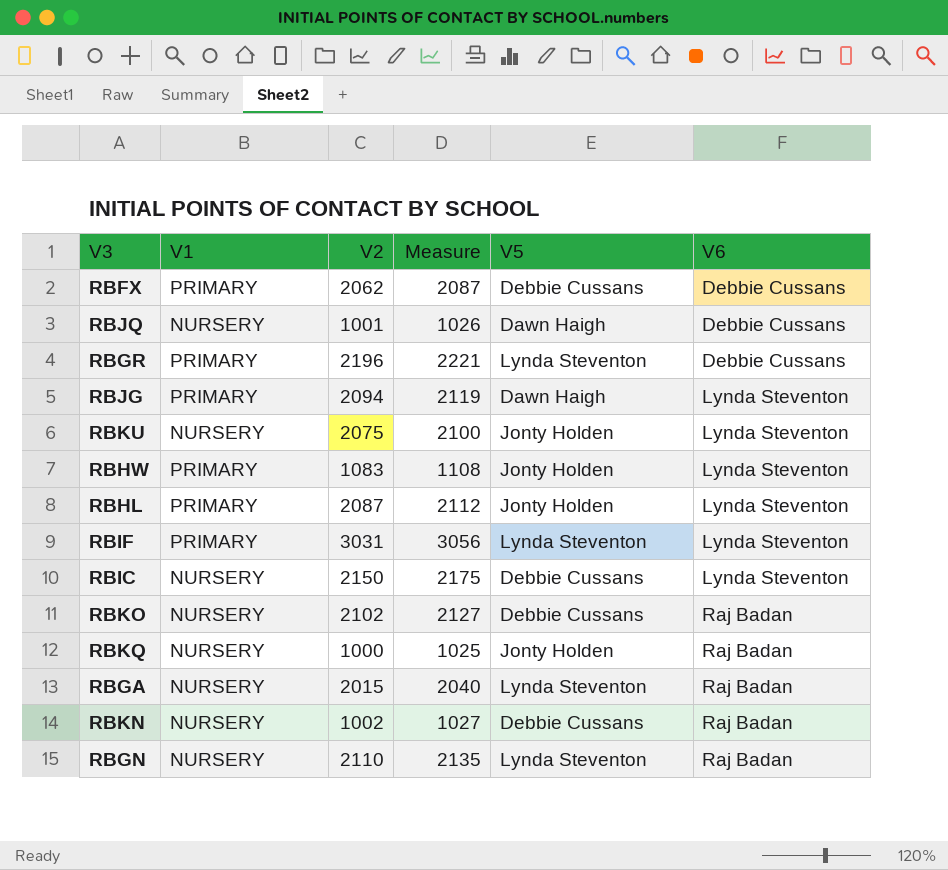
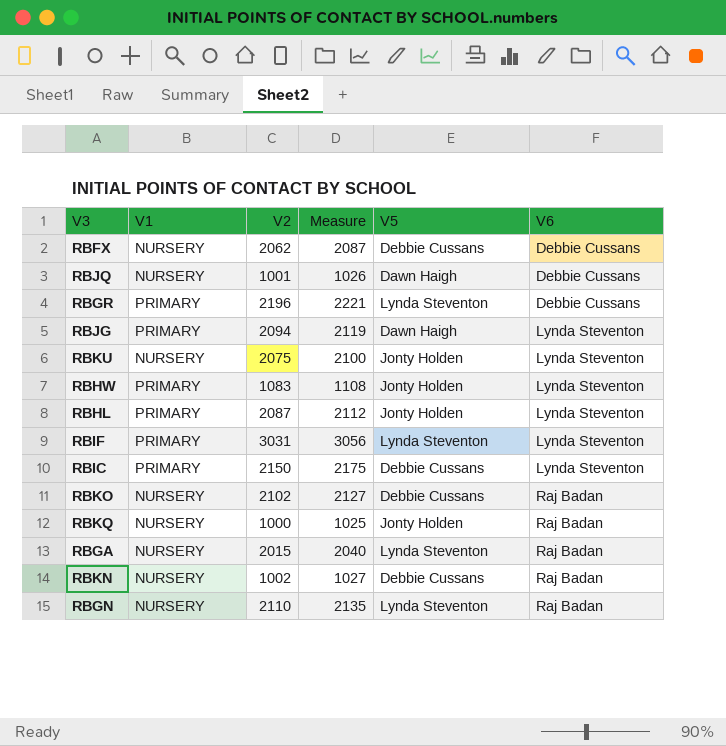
RBFX | V1: PRIMARY -> NURSERY
RBIC | V1: NURSERY -> PRIMARY

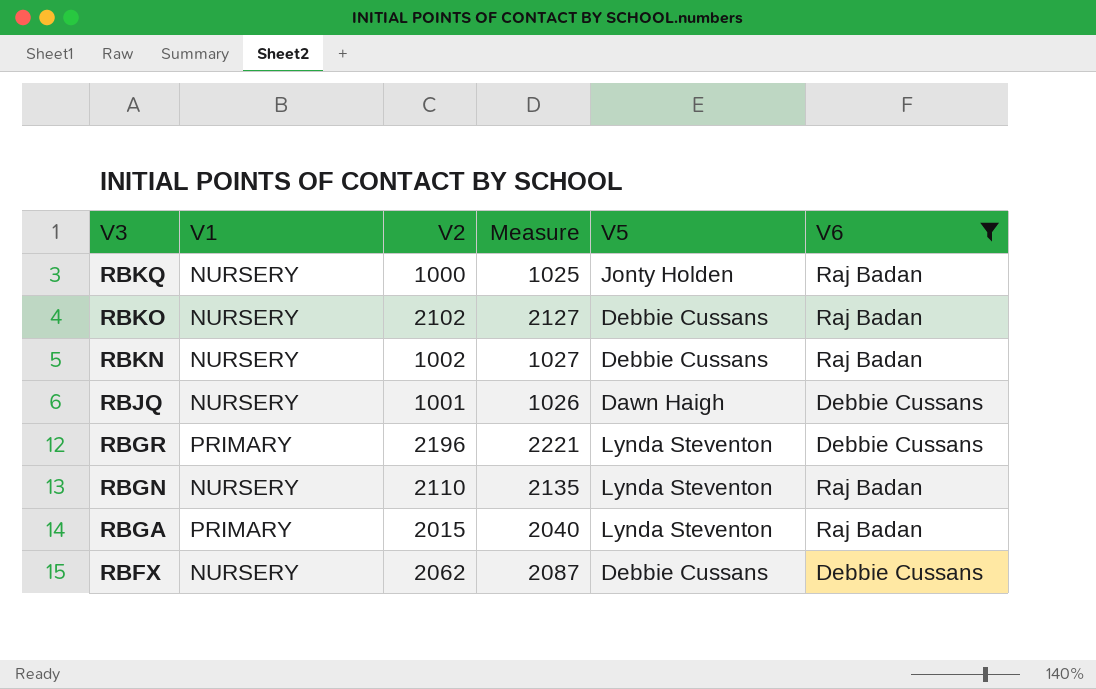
filter: none -> V6 != Lynda Steventon
row order: V6 ascending -> V3 descending
RBGA | V1: NURSERY -> PRIMARY

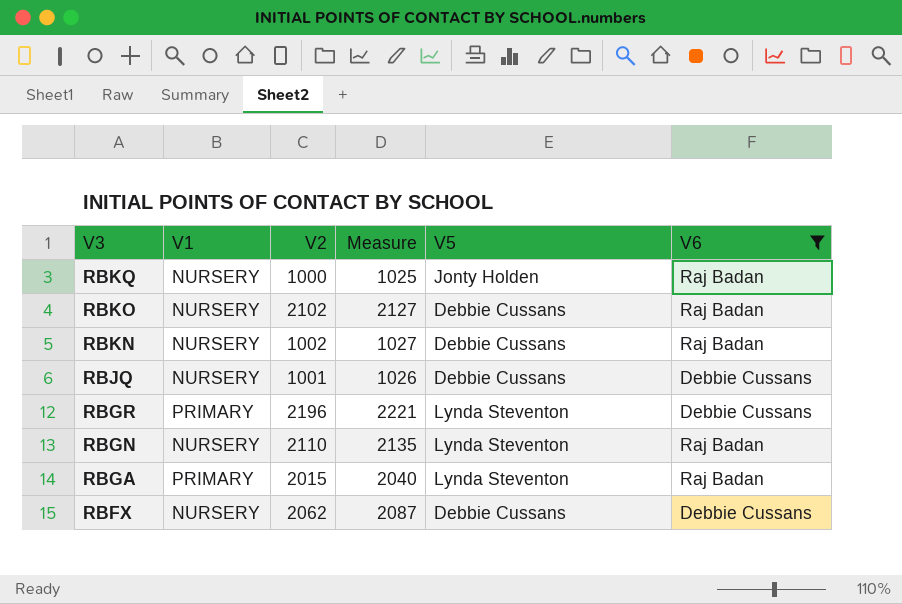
RBJQ | V5: Dawn Haigh -> Debbie Cussans

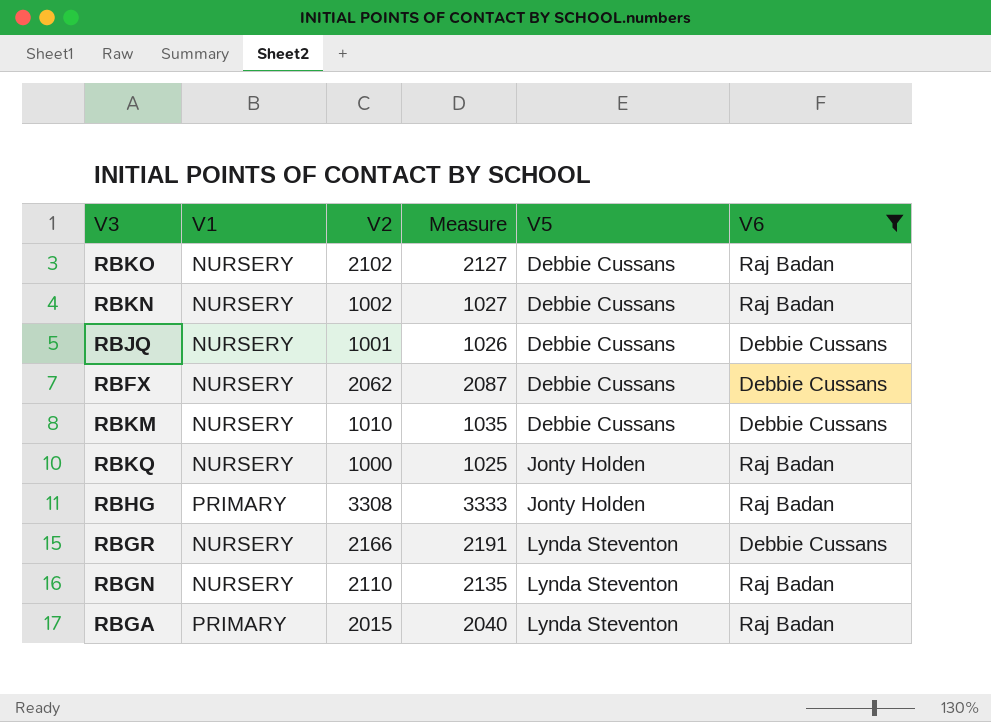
row order: V3 descending -> V5 ascending
row RBKM: none -> NURSERY | 1010 | 1035 | Debbie Cussans | Debbie Cussans
row RBHG: none -> PRIMARY | 3308 | 3333 | Jonty Holden | Raj Badan
RBGR | V1: PRIMARY -> NURSERY
RBGR | V2: 2196 -> 2166
RBGR | Measure: 2221 -> 2191

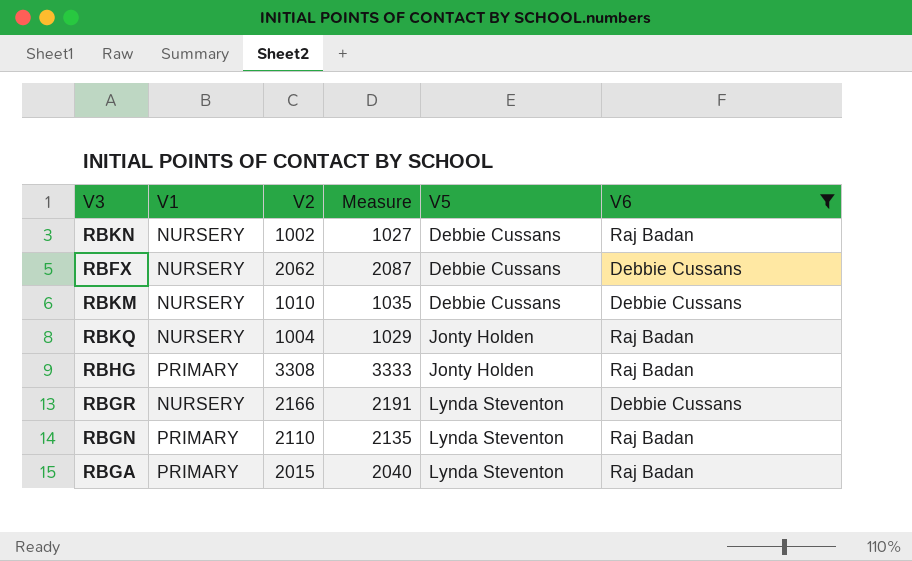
row RBKO: NURSERY | 2102 | 2127 | Debbie Cussans | Raj Badan -> none
row RBJQ: NURSERY | 1001 | 1026 | Debbie Cussans | Debbie Cussans -> none
RBKQ | V2: 1000 -> 1004
RBKQ | Measure: 1025 -> 1029
RBGN | V1: NURSERY -> PRIMARY

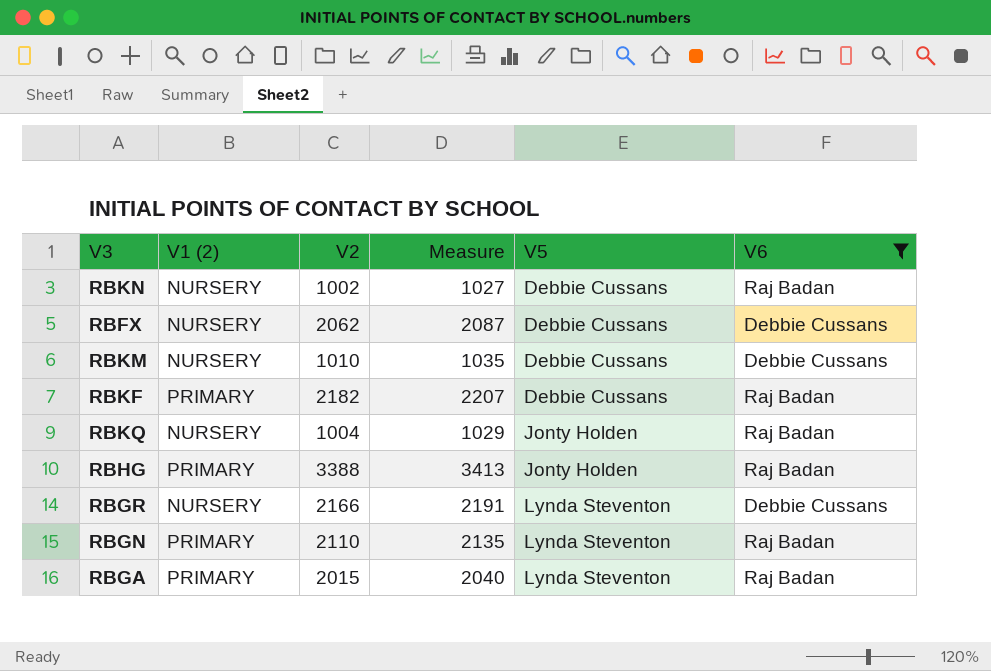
column name: V1 -> V1 (2)
row RBKF: none -> PRIMARY | 2182 | 2207 | Debbie Cussans | Raj Badan
RBHG | V2: 3308 -> 3388
RBHG | Measure: 3333 -> 3413

